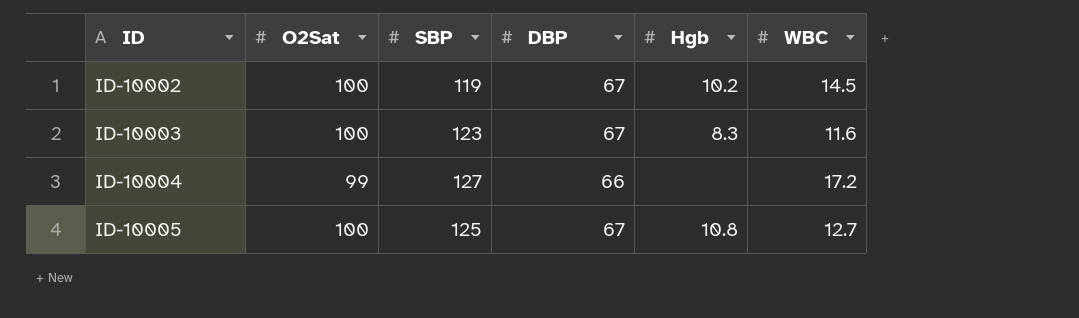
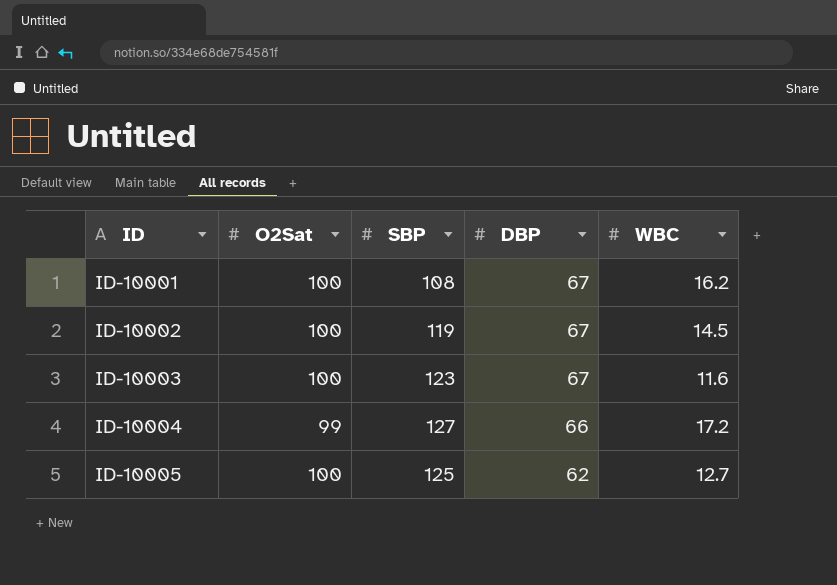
column Hgb | position: 5 -> none
row ID-10001: none -> 100 | 108 | 67 | 16.2
ID-10005 | DBP: 67 -> 62

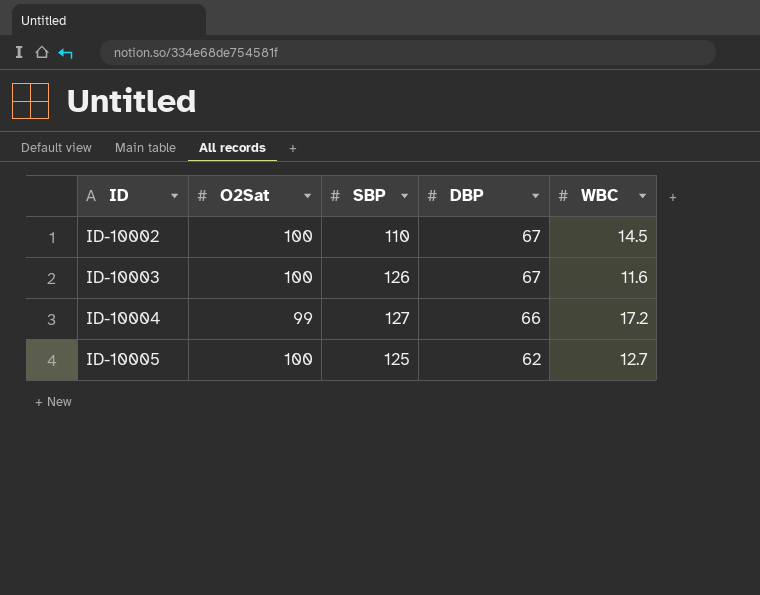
row ID-10001: 100 | 108 | 67 | 16.2 -> none
ID-10002 | SBP: 119 -> 110
ID-10003 | SBP: 123 -> 126

